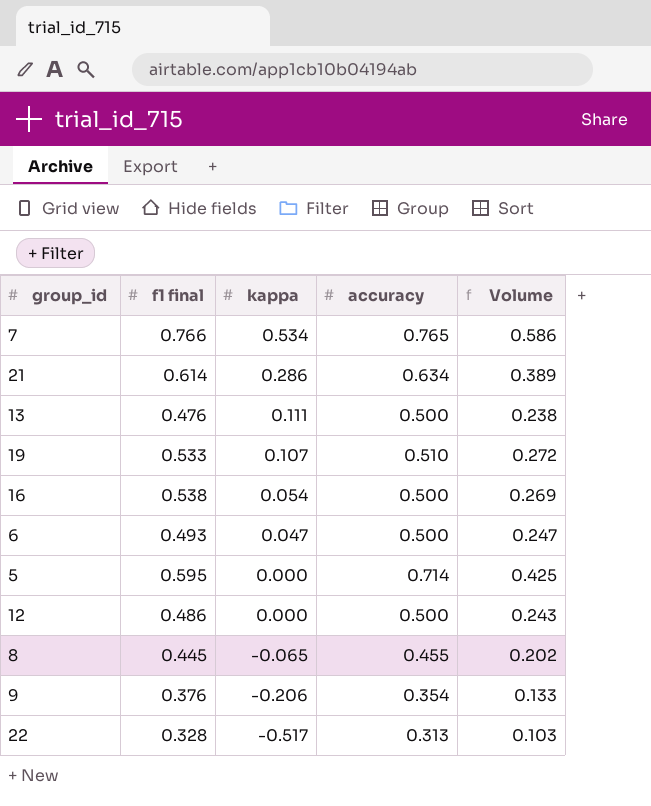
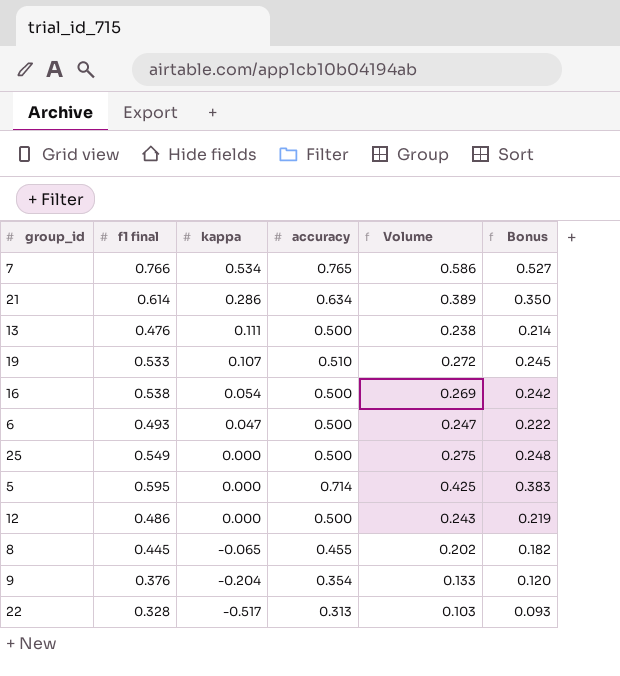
column Bonus | formula: none -> [Volume] * 0.9
row 25: none -> 0.549 | 0.000 | 0.500 | 0.275 | 0.248
9 | kappa: -0.206 -> -0.204

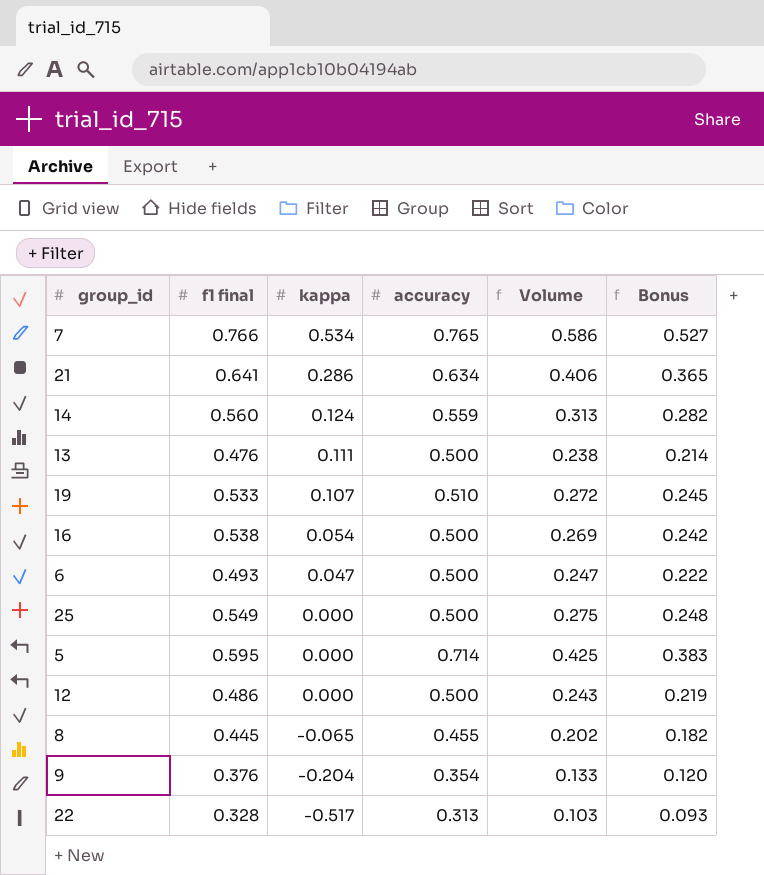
21 | f1 final: 0.614 -> 0.641
21 | Volume: 0.389 -> 0.406
21 | Bonus: 0.350 -> 0.365
row 14: none -> 0.560 | 0.124 | 0.559 | 0.313 | 0.282

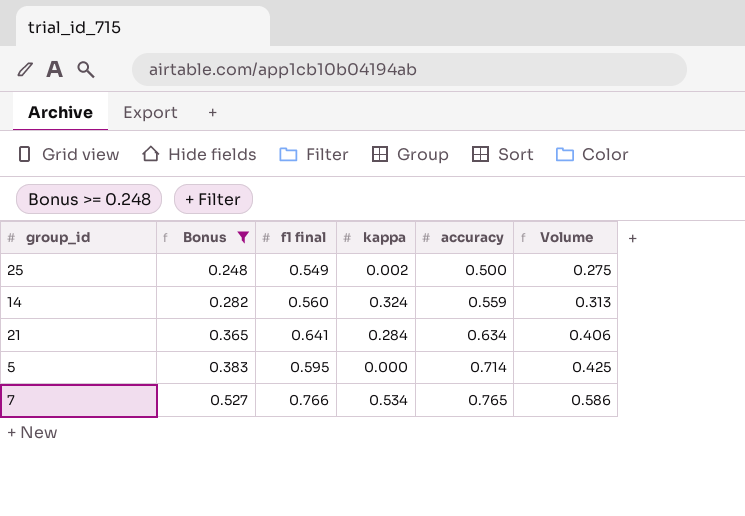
filter: none -> Bonus >= 0.248
row order: kappa descending -> Bonus ascending
column Bonus | position: 6 -> 2
25 | kappa: 0.000 -> 0.002
14 | kappa: 0.124 -> 0.324
21 | kappa: 0.286 -> 0.284

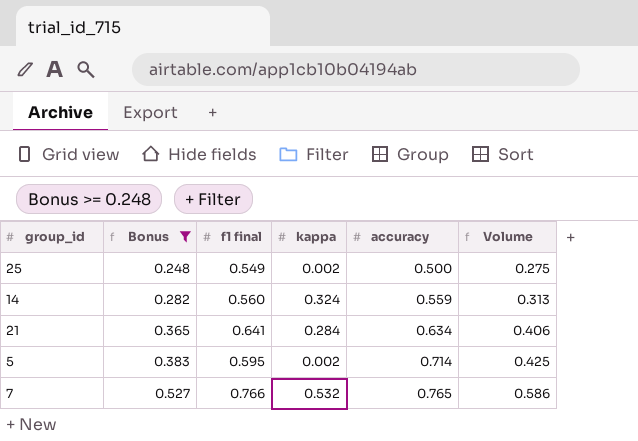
5 | kappa: 0.000 -> 0.002
7 | kappa: 0.534 -> 0.532

